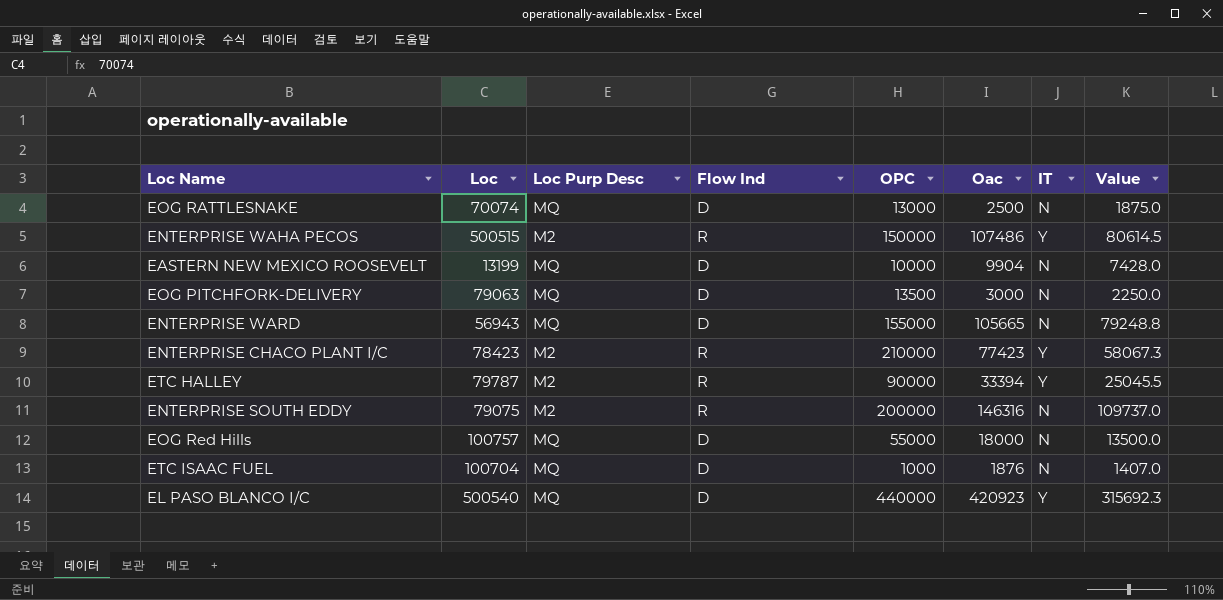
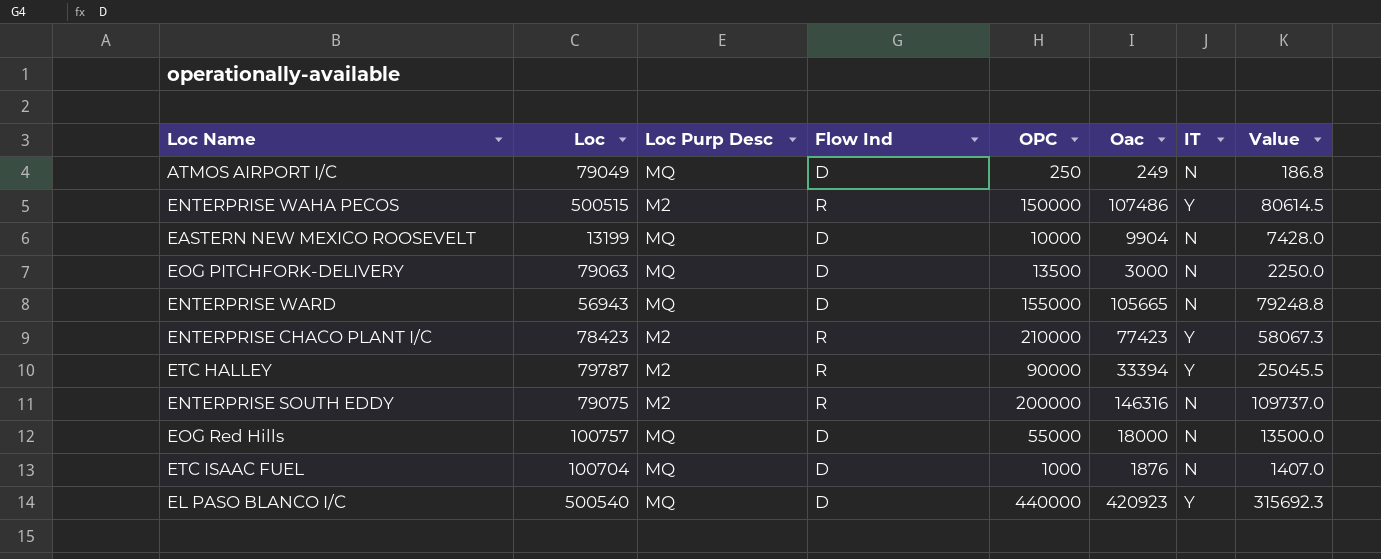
row EOG RATTLESNAKE: 70074 | MQ | D | 13000 | 2500 | N | 1875.0 -> none
row ATMOS AIRPORT I/C: none -> 79049 | MQ | D | 250 | 249 | N | 186.8

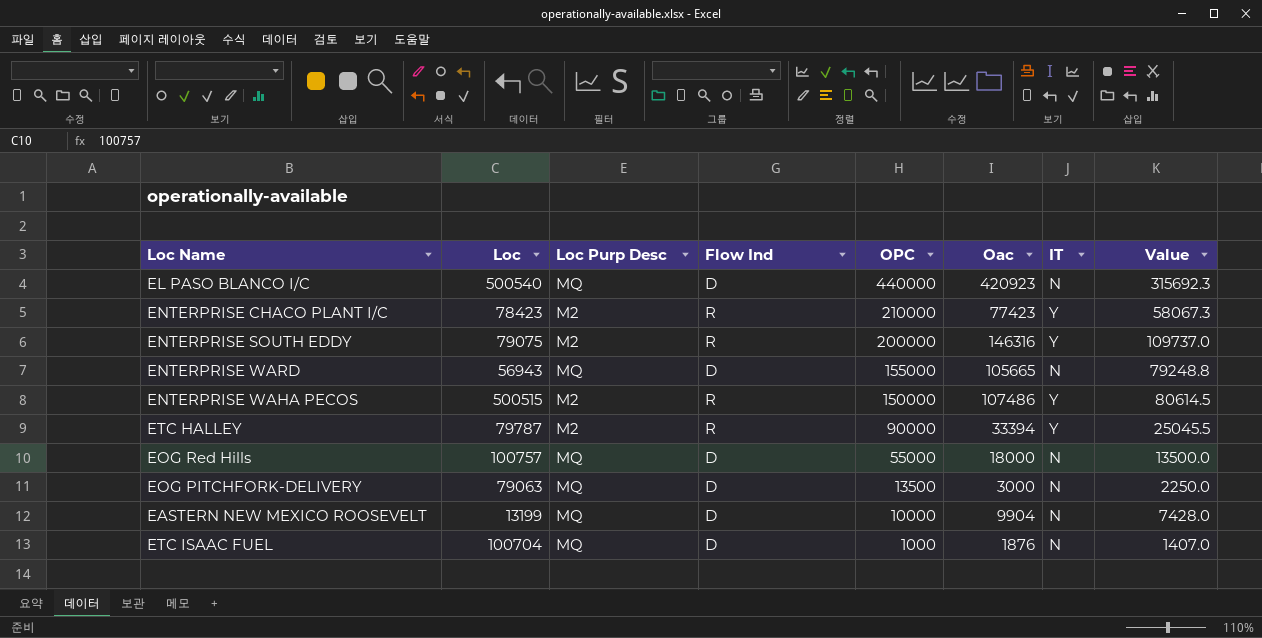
row order: none -> OPC descending
row ATMOS AIRPORT I/C: 79049 | MQ | D | 250 | 249 | N | 186.8 -> none
EL PASO BLANCO I/C | IT: Y -> N
ENTERPRISE SOUTH EDDY | IT: N -> Y

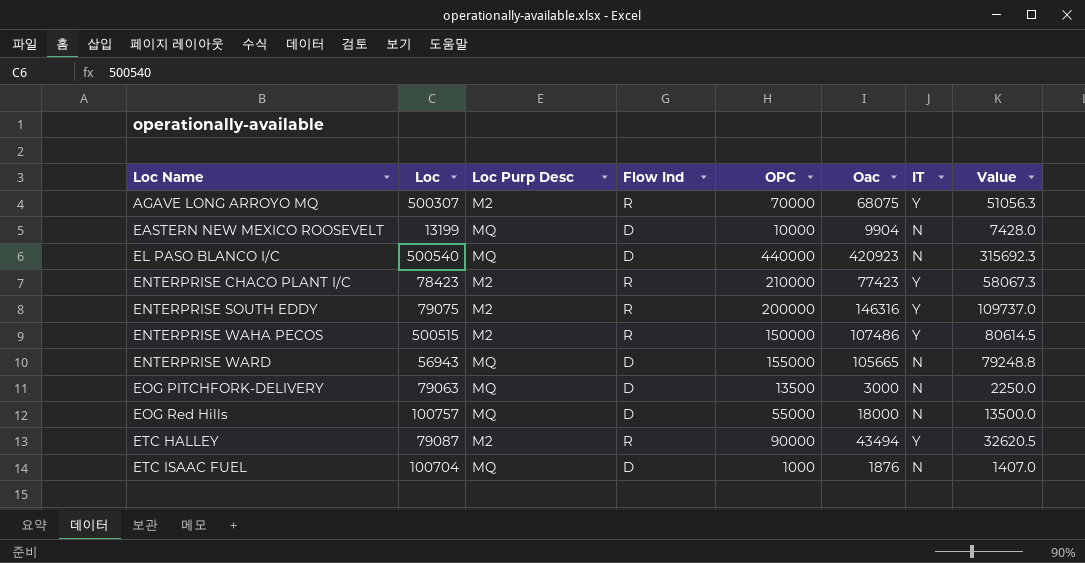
row order: OPC descending -> Loc Name ascending
row AGAVE LONG ARROYO MQ: none -> 500307 | M2 | R | 70000 | 68075 | Y | 51056.3
ETC HALLEY | Loc: 79787 -> 79087
ETC HALLEY | Oac: 33394 -> 43494
ETC HALLEY | Value: 25045.5 -> 32620.5

